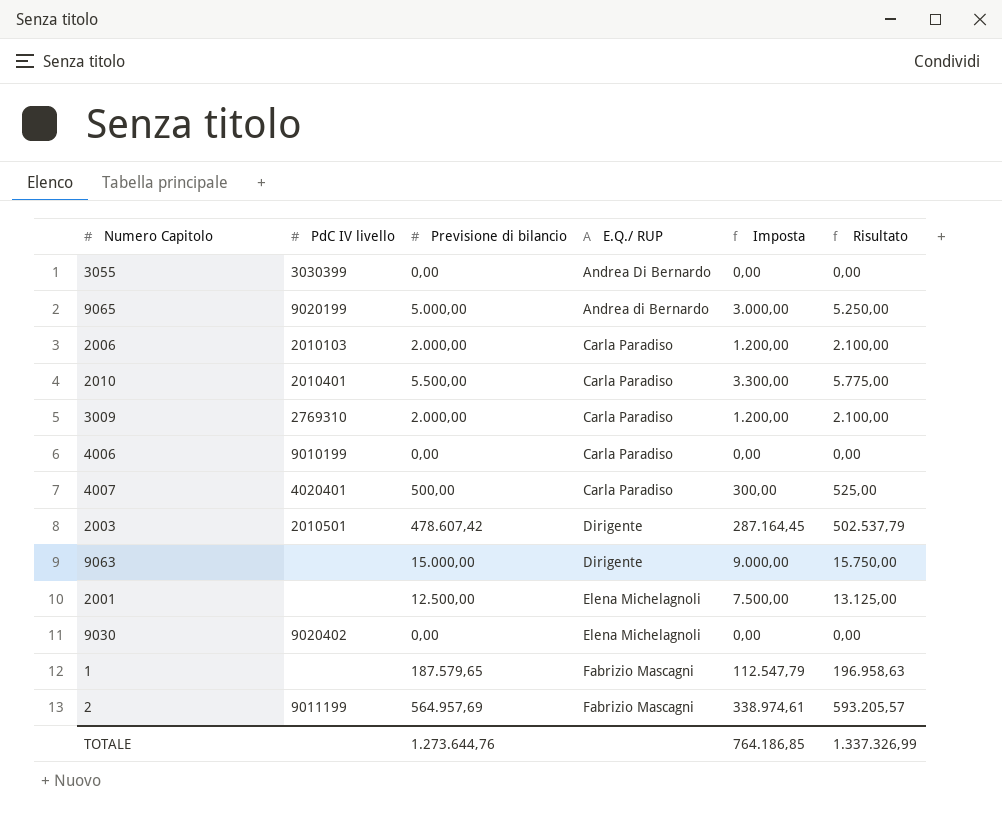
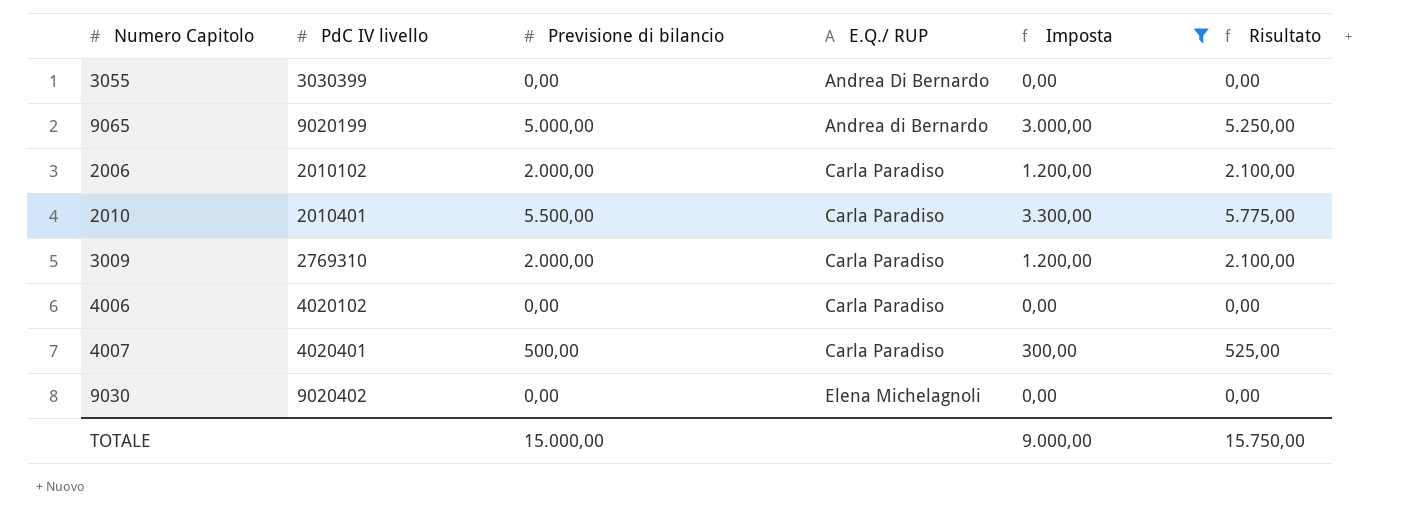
filter: none -> Imposta <= 3.300,00
2006 | PdC IV livello: 2010103 -> 2010102
4006 | PdC IV livello: 9010199 -> 4020102
TOTALE | Previsione di bilancio: 1.273.644,76 -> 15.000,00
TOTALE | Imposta: 764.186,85 -> 9.000,00
TOTALE | Risultato: 1.337.326,99 -> 15.750,00

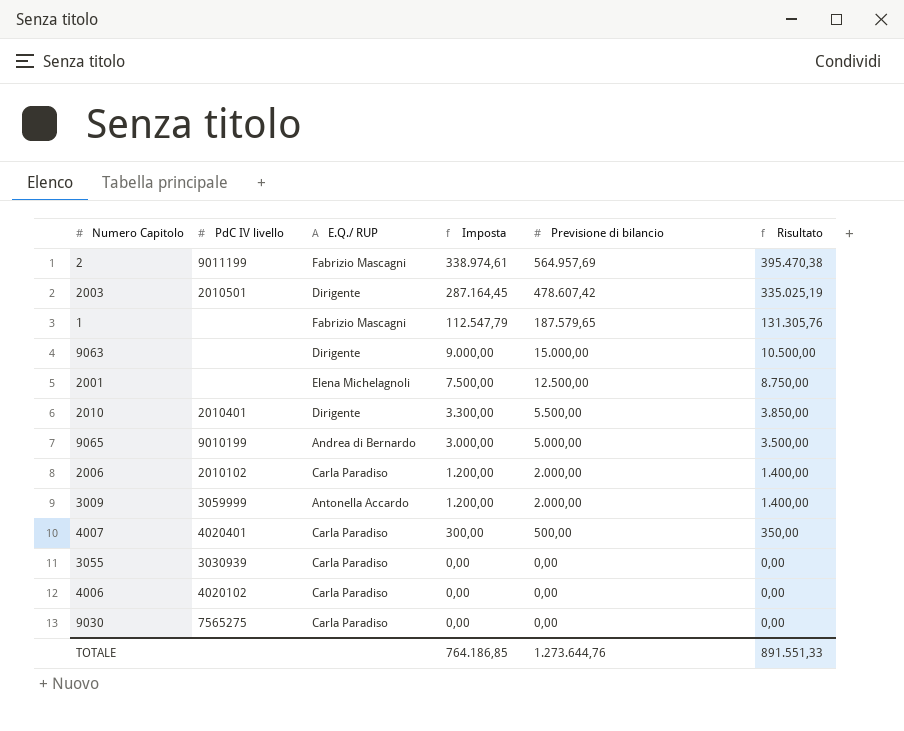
filter: Imposta <= 3.300,00 -> none
row order: E.Q./ RUP ascending -> Imposta descending
column Previsione di bilancio | position: 3 -> 5
column Risultato | formula: [Previsione di bilancio] * 1,05 -> [Previsione di bilancio] * 0,7
2010 | E.Q./ RUP: Carla Paradiso -> Dirigente
9065 | PdC IV livello: 9020199 -> 9010199
3009 | PdC IV livello: 2769310 -> 3059999
3009 | E.Q./ RUP: Carla Paradiso -> Antonella Accardo
3055 | PdC IV livello: 3030399 -> 3030939
3055 | E.Q./ RUP: Andrea Di Bernardo -> Carla Paradiso
9030 | PdC IV livello: 9020402 -> 7565275
9030 | E.Q./ RUP: Elena Michelagnoli -> Carla Paradiso
TOTALE | Imposta: 9.000,00 -> 764.186,85
TOTALE | Previsione di bilancio: 15.000,00 -> 1.273.644,76
TOTALE | Risultato: 15.750,00 -> 891.551,33

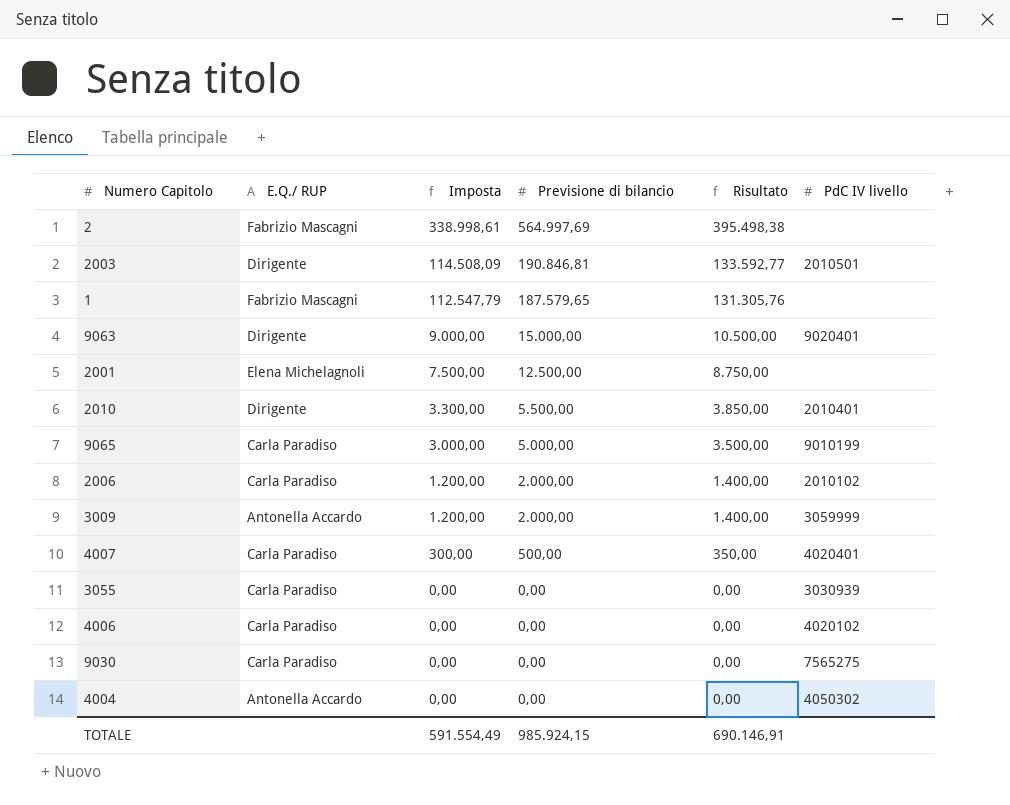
column PdC IV livello | position: 2 -> 6
2 | Imposta: 338.974,61 -> 338.998,61
2 | Previsione di bilancio: 564.957,69 -> 564.997,69
2 | Risultato: 395.470,38 -> 395.498,38
2 | PdC IV livello: 9011199 -> none
2003 | Imposta: 287.164,45 -> 114.508,09
2003 | Previsione di bilancio: 478.607,42 -> 190.846,81
2003 | Risultato: 335.025,19 -> 133.592,77
9063 | PdC IV livello: none -> 9020401
9065 | E.Q./ RUP: Andrea di Bernardo -> Carla Paradiso
row 4004: none -> Antonella Accardo | 0,00 | 0,00 | 0,00 | 4050302
TOTALE | Imposta: 764.186,85 -> 591.554,49
TOTALE | Previsione di bilancio: 1.273.644,76 -> 985.924,15
TOTALE | Risultato: 891.551,33 -> 690.146,91

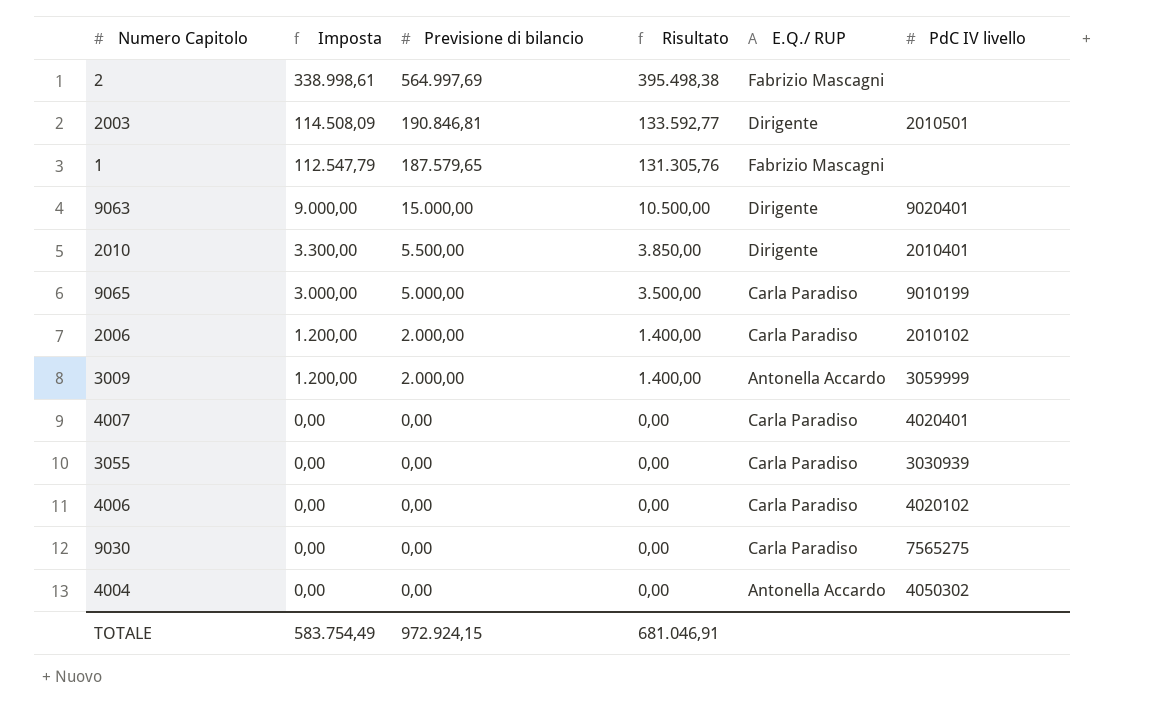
column E.Q./ RUP | position: 2 -> 5
row 2001: Elena Michelagnoli | 7.500,00 | 12.500,00 | 8.750,00 | none -> none
4007 | Imposta: 300,00 -> 0,00
4007 | Previsione di bilancio: 500,00 -> 0,00
4007 | Risultato: 350,00 -> 0,00
TOTALE | Imposta: 591.554,49 -> 583.754,49
TOTALE | Previsione di bilancio: 985.924,15 -> 972.924,15
TOTALE | Risultato: 690.146,91 -> 681.046,91

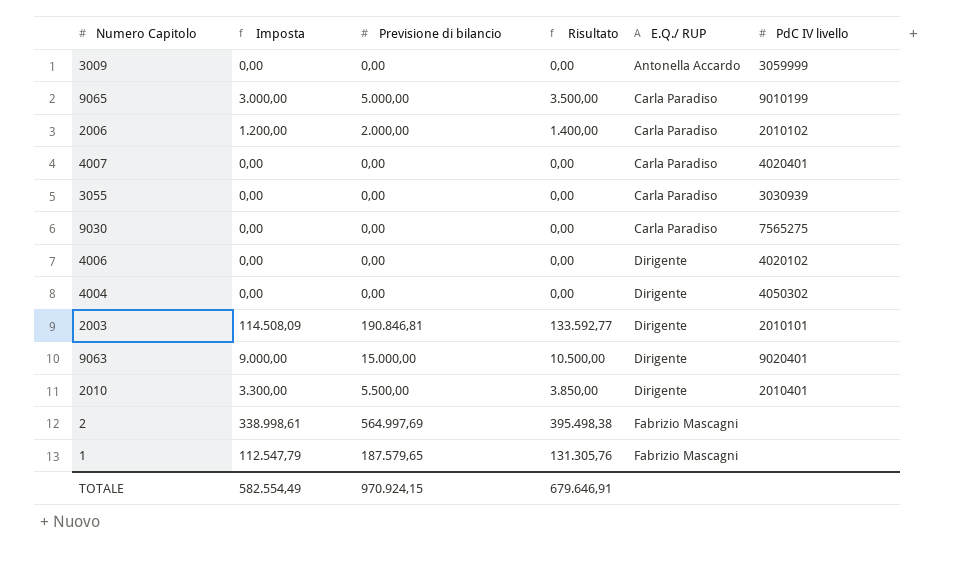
row order: Imposta descending -> E.Q./ RUP ascending
3009 | Imposta: 1.200,00 -> 0,00
3009 | Previsione di bilancio: 2.000,00 -> 0,00
3009 | Risultato: 1.400,00 -> 0,00
4006 | E.Q./ RUP: Carla Paradiso -> Dirigente
4004 | E.Q./ RUP: Antonella Accardo -> Dirigente
2003 | PdC IV livello: 2010501 -> 2010101
TOTALE | Imposta: 583.754,49 -> 582.554,49
TOTALE | Previsione di bilancio: 972.924,15 -> 970.924,15
TOTALE | Risultato: 681.046,91 -> 679.646,91

